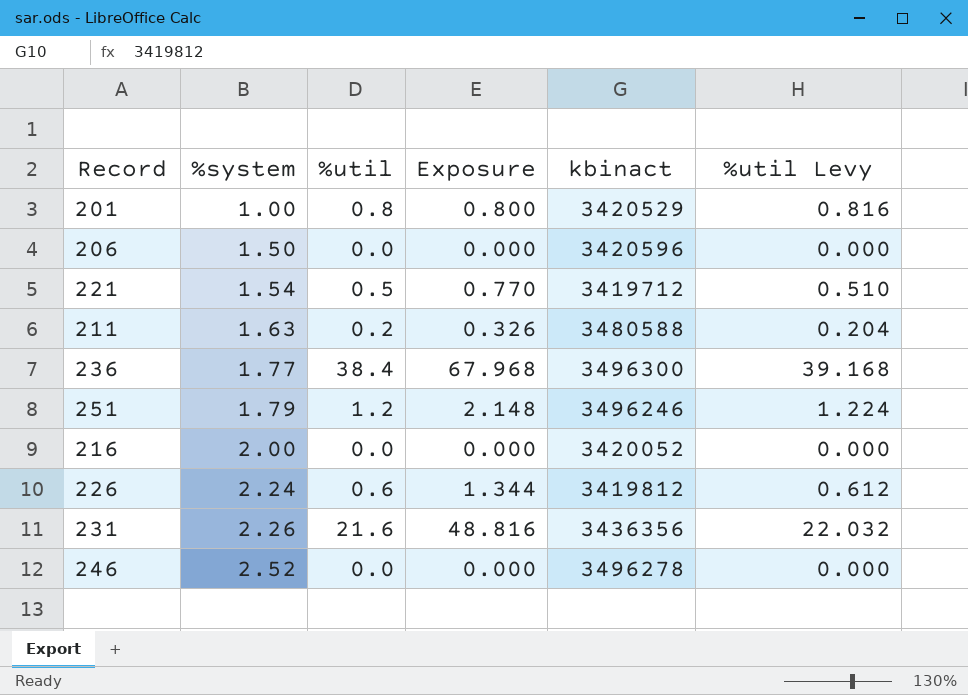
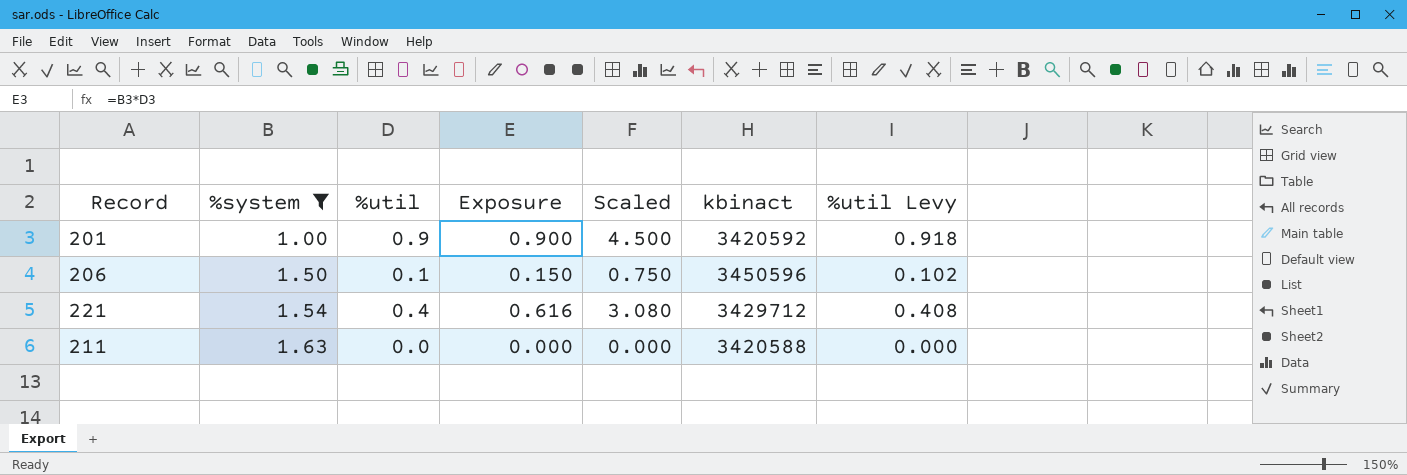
filter: none -> %system <= 1.63
column Scaled | formula: none -> [Exposure] * 5
201 | %util: 0.8 -> 0.9
201 | Exposure: 0.800 -> 0.900
201 | kbinact: 3420529 -> 3420592
201 | %util Levy: 0.816 -> 0.918
206 | %util: 0.0 -> 0.1
206 | Exposure: 0.000 -> 0.150
206 | kbinact: 3420596 -> 3450596
206 | %util Levy: 0.000 -> 0.102
221 | %util: 0.5 -> 0.4
221 | Exposure: 0.770 -> 0.616
221 | kbinact: 3419712 -> 3429712
221 | %util Levy: 0.510 -> 0.408
211 | %util: 0.2 -> 0.0
211 | Exposure: 0.326 -> 0.000
211 | kbinact: 3480588 -> 3420588
211 | %util Levy: 0.204 -> 0.000

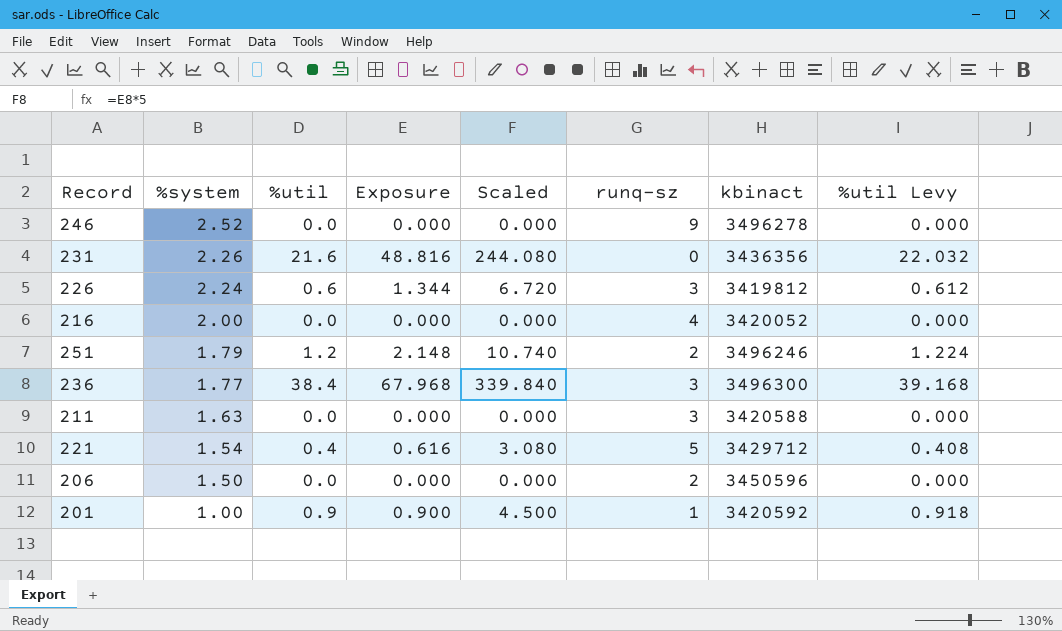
filter: %system <= 1.63 -> none
row order: %system ascending -> %system descending
column runq-sz | position: none -> 6
206 | %util: 0.1 -> 0.0
206 | Exposure: 0.150 -> 0.000
206 | Scaled: 0.750 -> 0.000
206 | %util Levy: 0.102 -> 0.000

